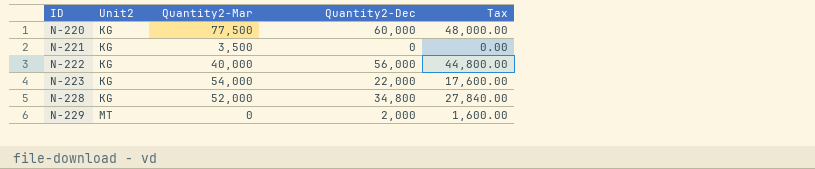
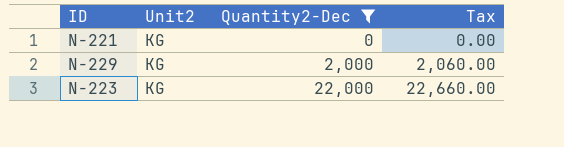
filter: none -> Quantity2-Dec <= 22,000
row order: ID ascending -> Quantity2-Dec ascending
column Quantity2-Mar | position: 3 -> none
column Tax | formula: [Quantity2-Dec] * 0.8 -> [Quantity2-Dec] * 1.03
N-229 | Unit2: MT -> KG

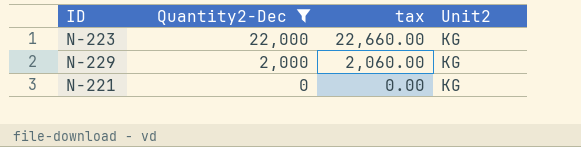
row order: Quantity2-Dec ascending -> Quantity2-Dec descending
column name: Tax -> tax
column Unit2 | position: 2 -> 4

